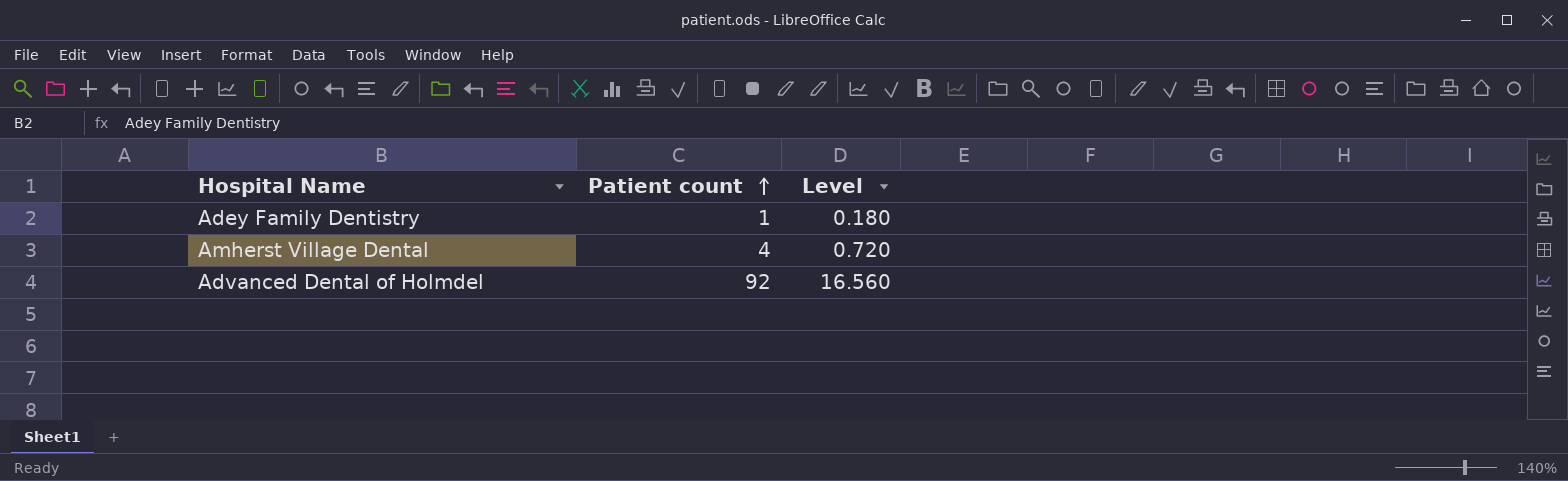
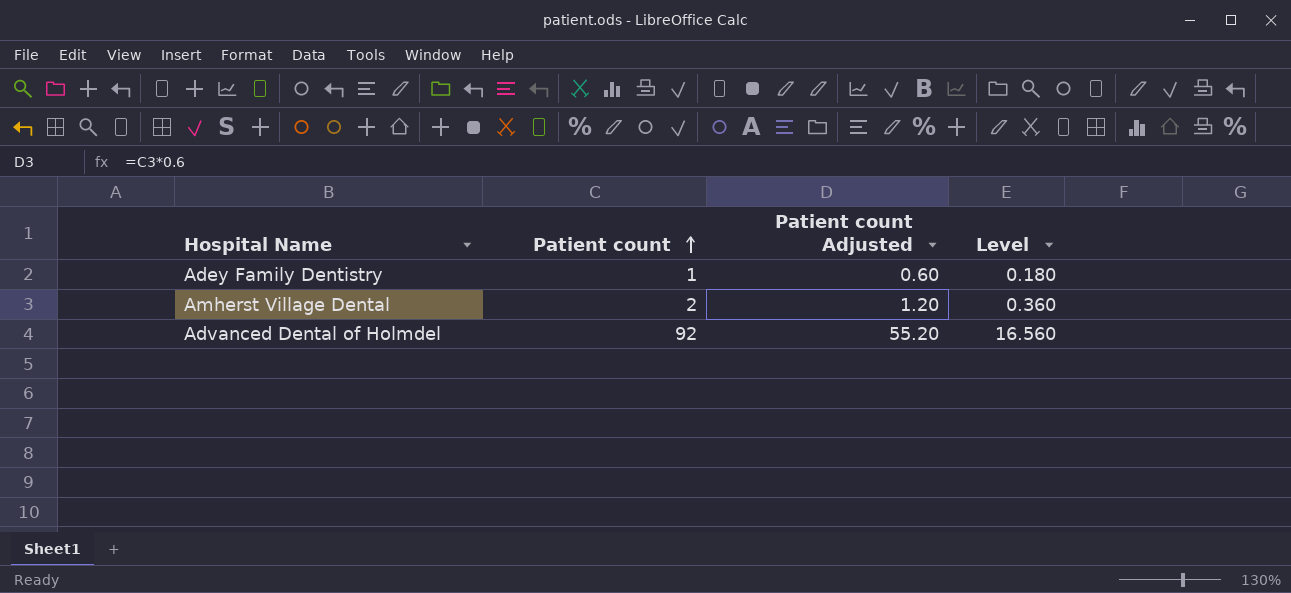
column Patient count Adjusted | formula: none -> [Patient count] * 0.6
Amherst Village Dental | Patient count: 4 -> 2
Amherst Village Dental | Level: 0.720 -> 0.360

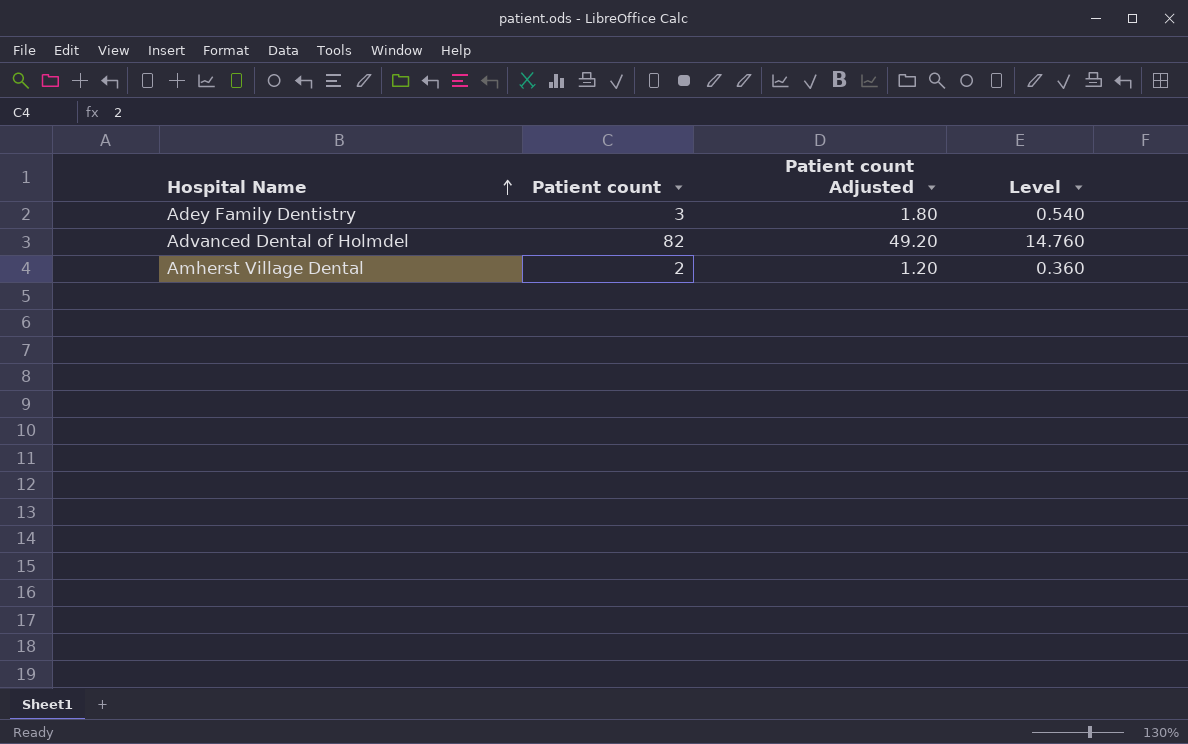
row order: Patient count ascending -> Hospital Name ascending
Adey Family Dentistry | Patient count: 1 -> 3
Adey Family Dentistry | Patient count Adjusted: 0.60 -> 1.80
Adey Family Dentistry | Level: 0.180 -> 0.540
Advanced Dental of Holmdel | Patient count: 92 -> 82
Advanced Dental of Holmdel | Patient count Adjusted: 55.20 -> 49.20
Advanced Dental of Holmdel | Level: 16.560 -> 14.760

